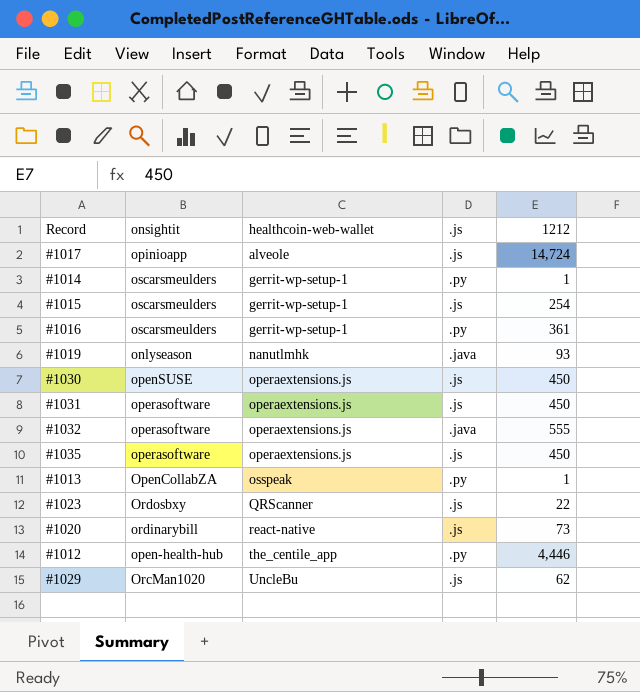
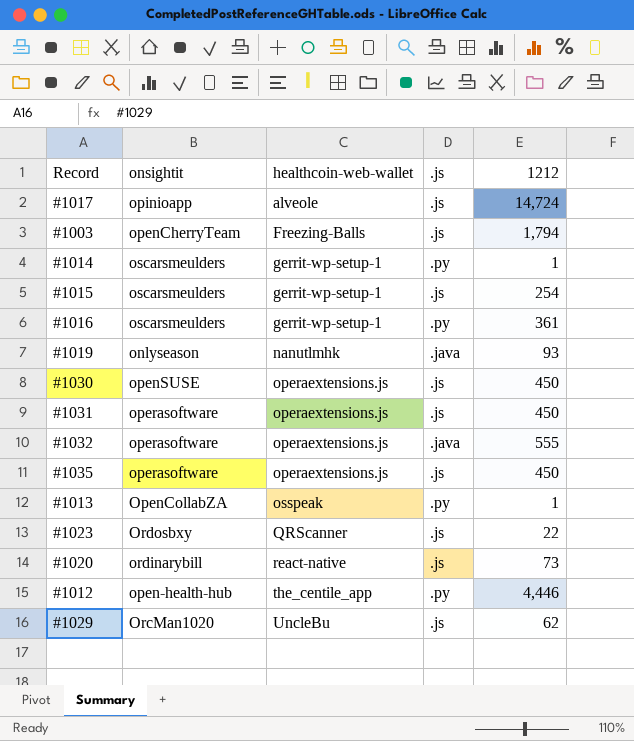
row #1003: none -> openCherryTeam | Freezing-Balls | .js | 1,794

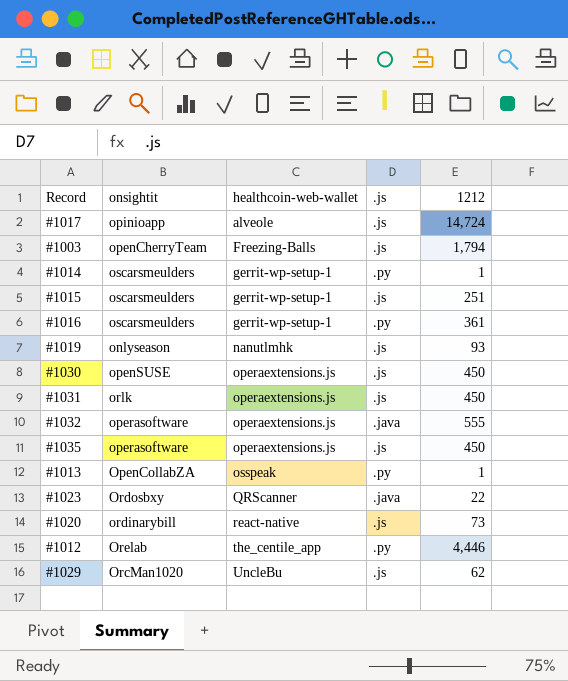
#1015 | 1212: 254 -> 251
#1019 | .js: .java -> .js
#1031 | onsightit: operasoftware -> orlk
#1023 | .js: .js -> .java
#1012 | onsightit: open-health-hub -> Orelab

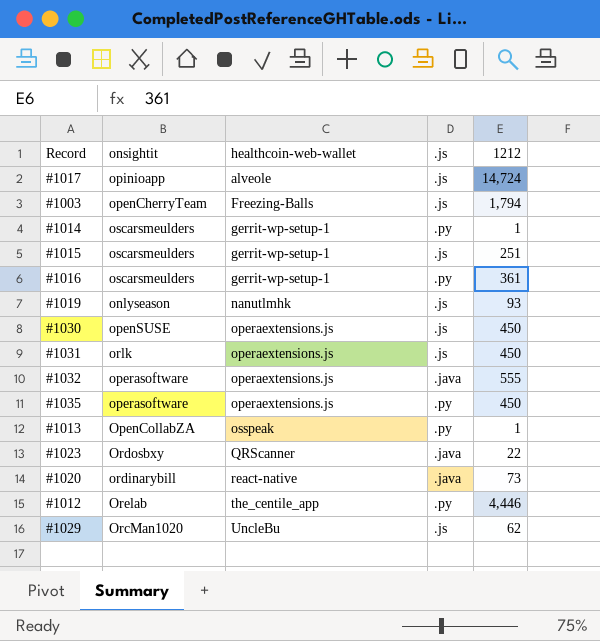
#1035 | .js: .js -> .py
#1020 | .js: .js -> .java

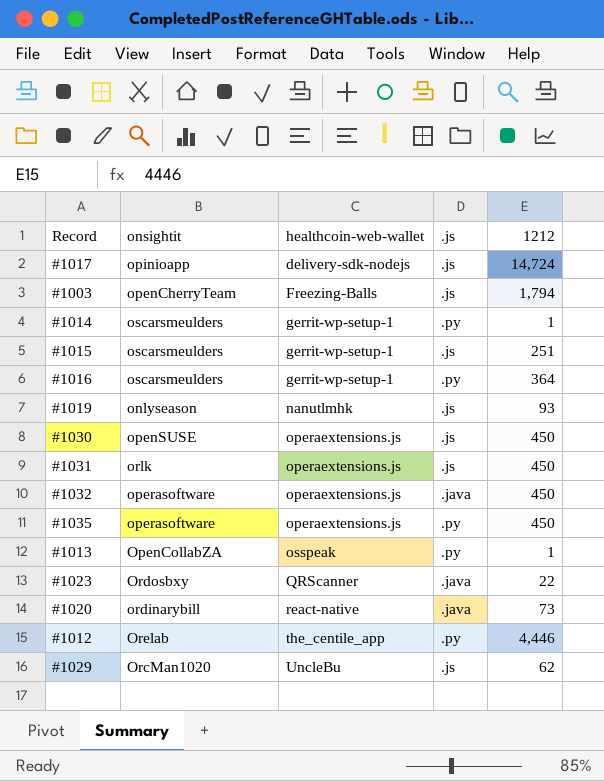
#1017 | healthcoin-web-wallet: alveole -> delivery-sdk-nodejs
#1016 | 1212: 361 -> 364
#1032 | 1212: 555 -> 450

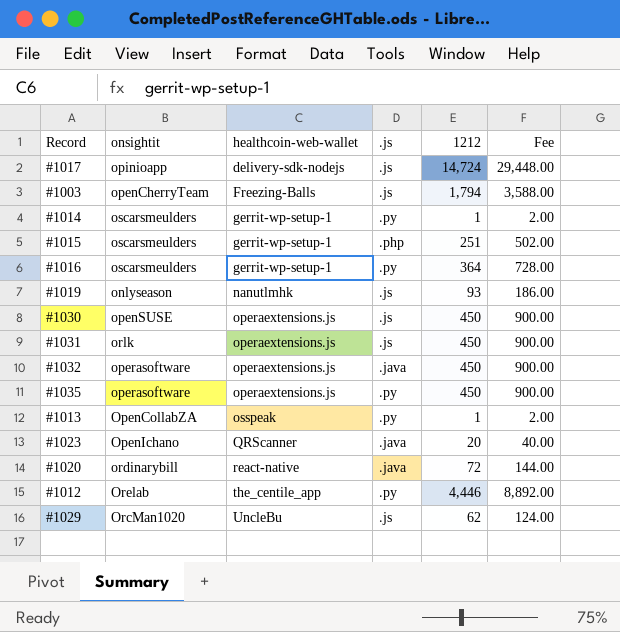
column Fee | formula: none -> [1212] * 2
#1015 | .js: .js -> .php
#1023 | onsightit: Ordosbxy -> OpenIchano
#1023 | 1212: 22 -> 20
#1020 | 1212: 73 -> 72

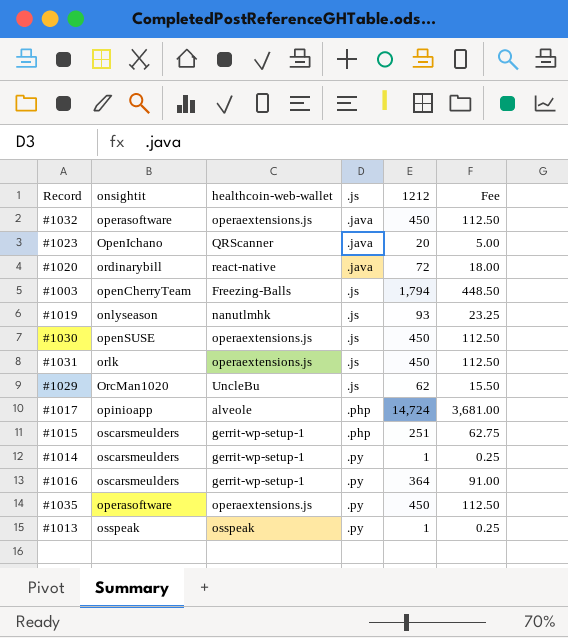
row order: healthcoin-web-wallet ascending -> .js ascending
column Fee | formula: [1212] * 2 -> [1212] * 0.25
row #1012: Orelab | the_centile_app | .py | 4,446 | 8,892.00 -> none
#1017 | healthcoin-web-wallet: delivery-sdk-nodejs -> alveole
#1017 | .js: .js -> .php
#1013 | onsightit: OpenCollabZA -> osspeak

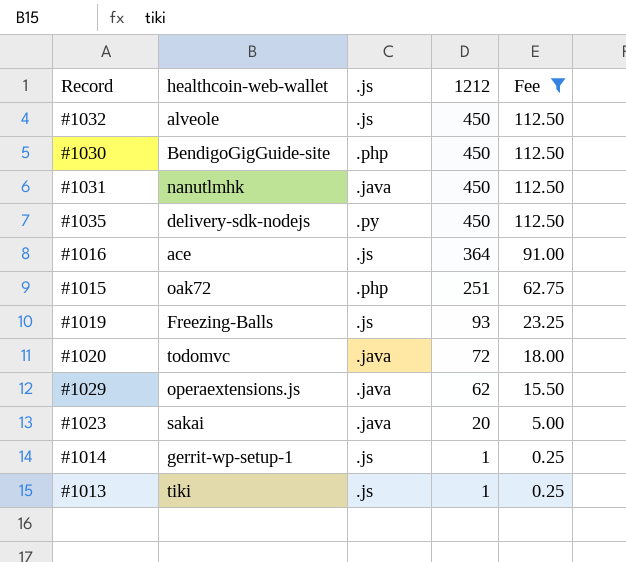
filter: none -> Fee <= 112.50
row order: .js ascending -> 1212 descending
column onsightit | position: 2 -> none
#1032 | healthcoin-web-wallet: operaextensions.js -> alveole
#1032 | .js: .java -> .js
#1030 | healthcoin-web-wallet: operaextensions.js -> BendigoGigGuide-site
#1030 | .js: .js -> .php
#1031 | healthcoin-web-wallet: operaextensions.js -> nanutlmhk
#1031 | .js: .js -> .java
#1035 | healthcoin-web-wallet: operaextensions.js -> delivery-sdk-nodejs
#1016 | healthcoin-web-wallet: gerrit-wp-setup-1 -> ace
#1016 | .js: .py -> .js
#1015 | healthcoin-web-wallet: gerrit-wp-setup-1 -> oak72
#1019 | healthcoin-web-wallet: nanutlmhk -> Freezing-Balls
#1020 | healthcoin-web-wallet: react-native -> todomvc
#1029 | healthcoin-web-wallet: UncleBu -> operaextensions.js
#1029 | .js: .js -> .java
#1023 | healthcoin-web-wallet: QRScanner -> sakai
#1014 | .js: .py -> .js
#1013 | healthcoin-web-wallet: osspeak -> tiki
#1013 | .js: .py -> .js

